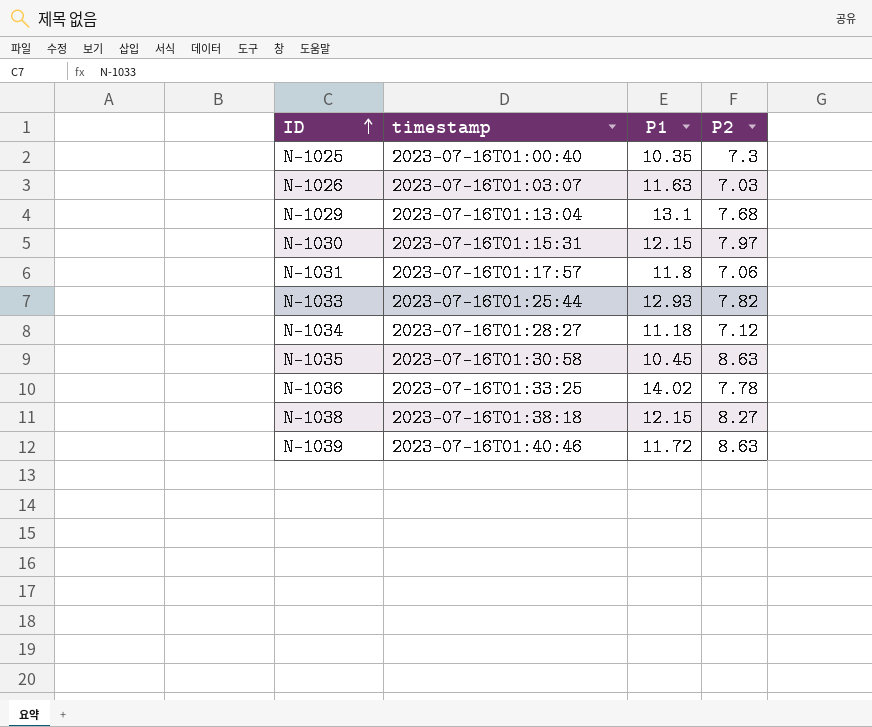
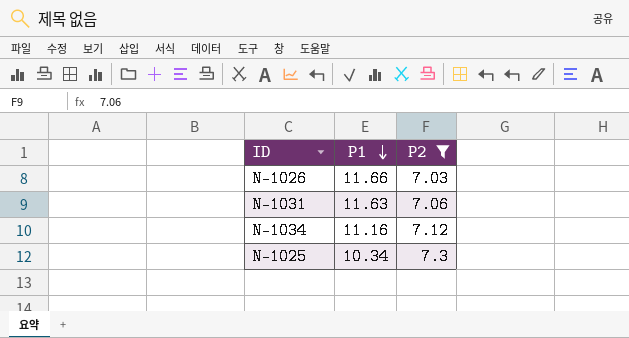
filter: none -> P2 <= 7.3
row order: ID ascending -> P1 descending
column timestamp | position: 2 -> none
N-1026 | P1: 11.63 -> 11.66
N-1031 | P1: 11.8 -> 11.63
N-1034 | P1: 11.18 -> 11.16
N-1025 | P1: 10.35 -> 10.34

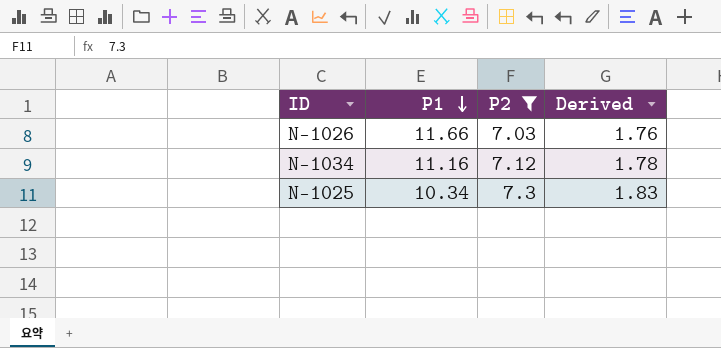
column Derived | formula: none -> [P2] * 0.25
row N-1031: 11.63 | 7.06 -> none

